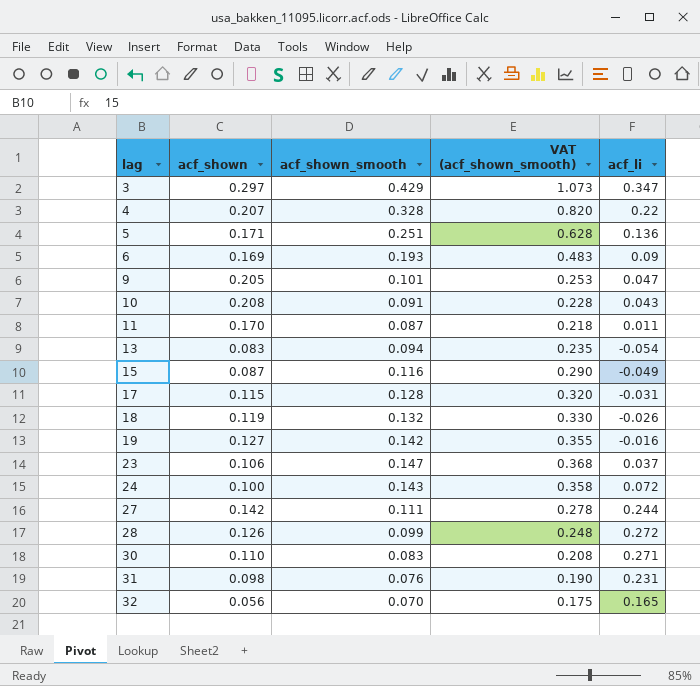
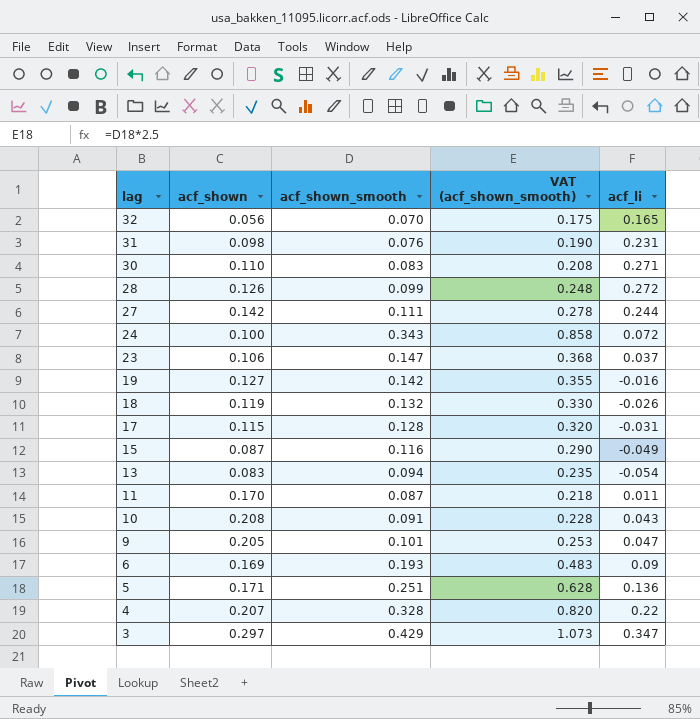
row order: lag ascending -> lag descending
24 | acf_shown_smooth: 0.143 -> 0.343
24 | VAT (acf_shown_smooth): 0.358 -> 0.858

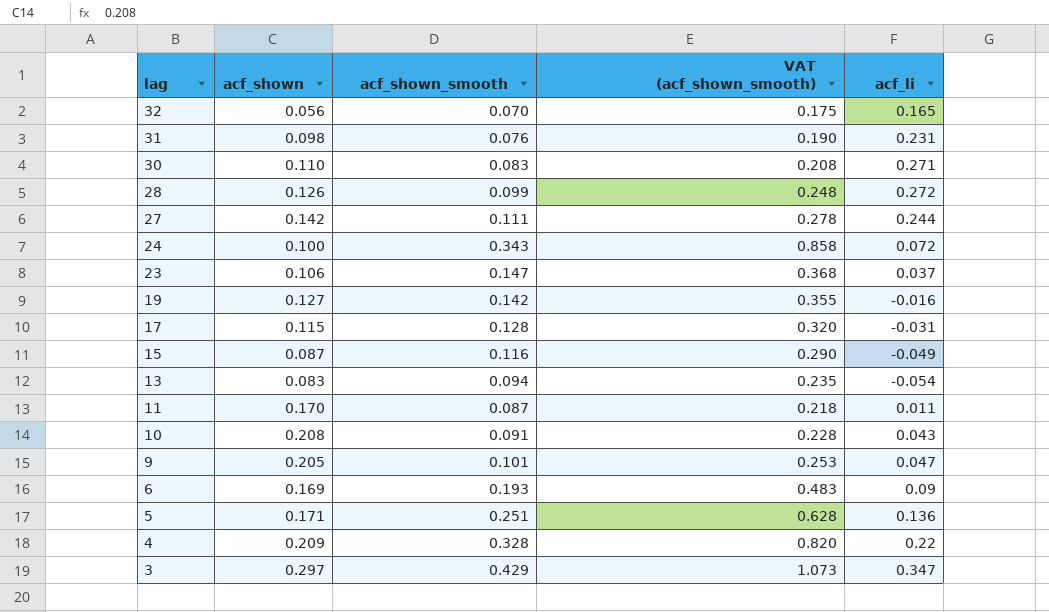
row 18: 0.119 | 0.132 | 0.330 | -0.026 -> none
4 | acf_shown: 0.207 -> 0.209

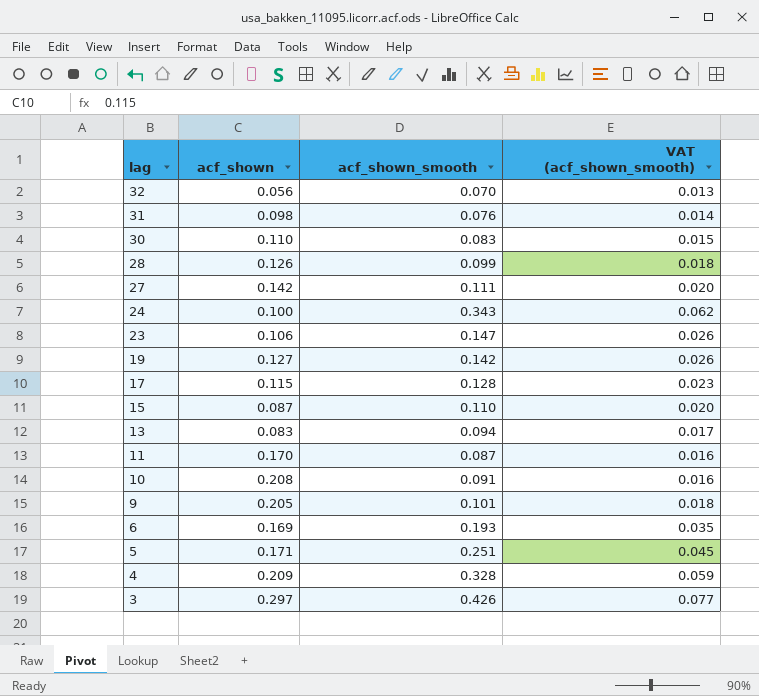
column acf_li | position: 5 -> none
column VAT (acf_shown_smooth) | formula: [acf_shown_smooth] * 2.5 -> [acf_shown_smooth] * 0.18
15 | acf_shown_smooth: 0.116 -> 0.110
3 | acf_shown_smooth: 0.429 -> 0.426

